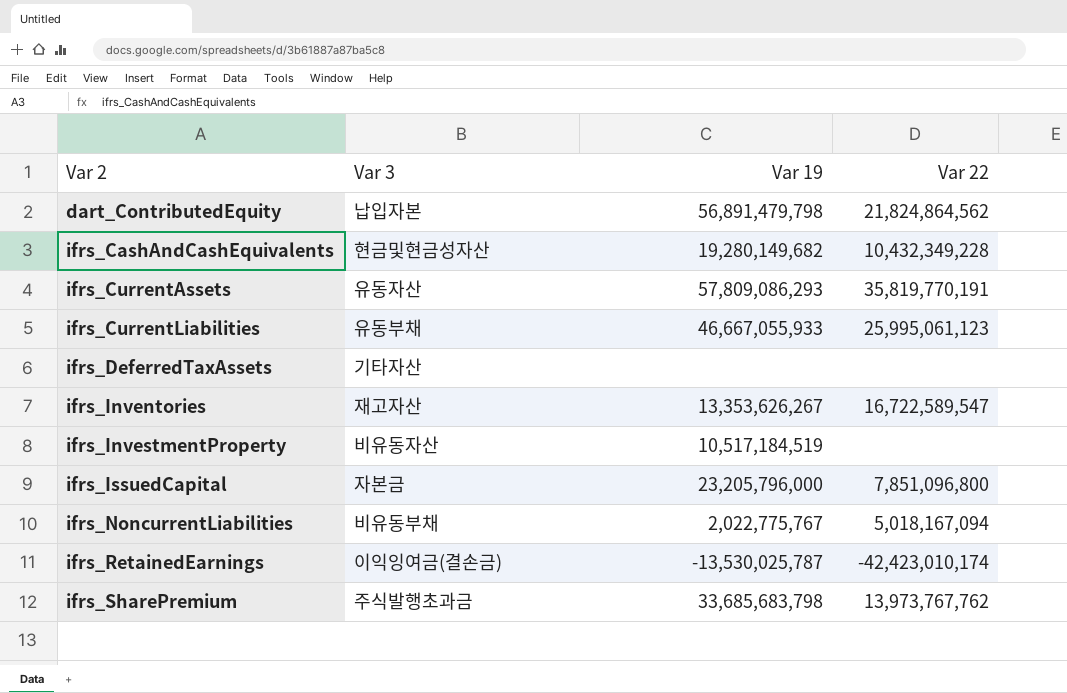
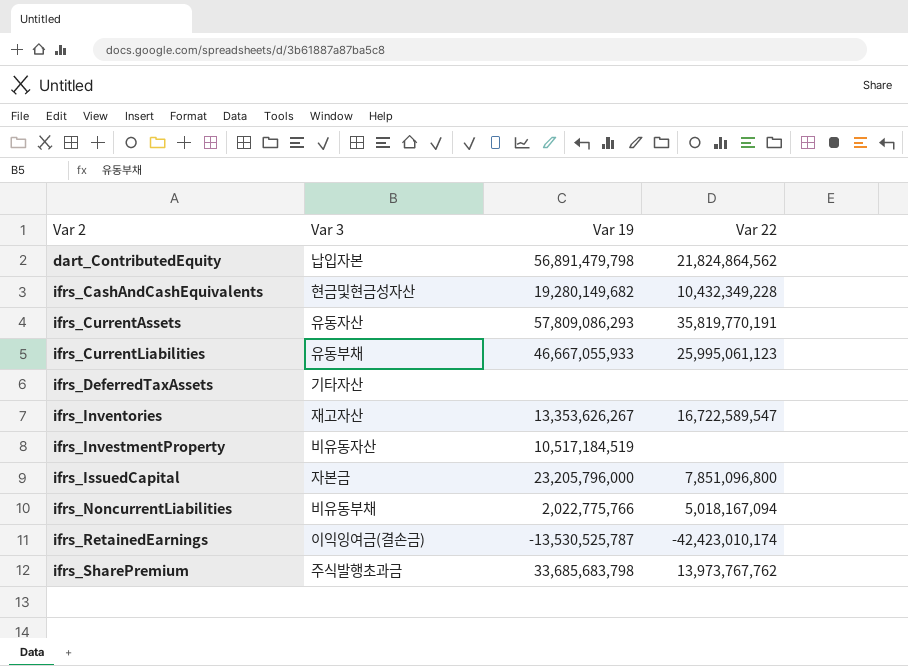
ifrs_NoncurrentLiabilities | Var 19: 2,022,775,767 -> 2,022,775,766
ifrs_RetainedEarnings | Var 19: -13,530,025,787 -> -13,530,525,787

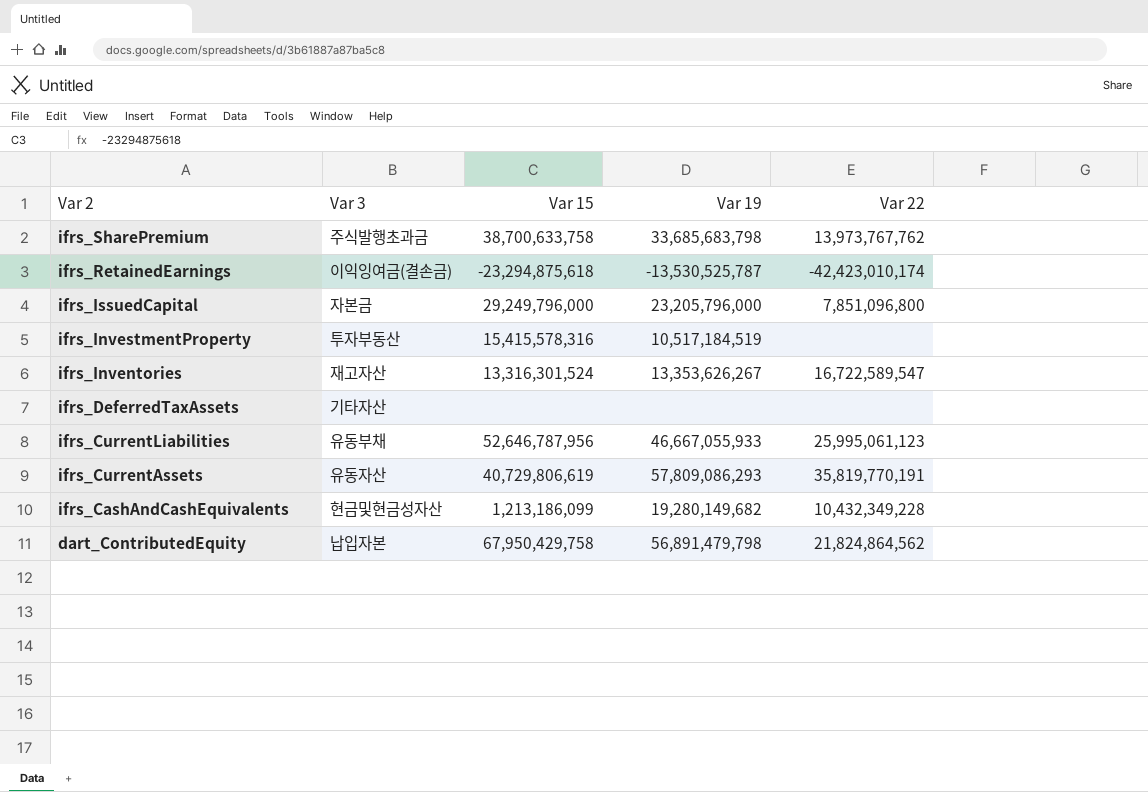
row order: Var 2 ascending -> Var 2 descending
column Var 15 | position: none -> 3
row ifrs_NoncurrentLiabilities: 비유동부채 | 2,022,775,766 | 5,018,167,094 -> none
ifrs_InvestmentProperty | Var 3: 비유동자산 -> 투자부동산

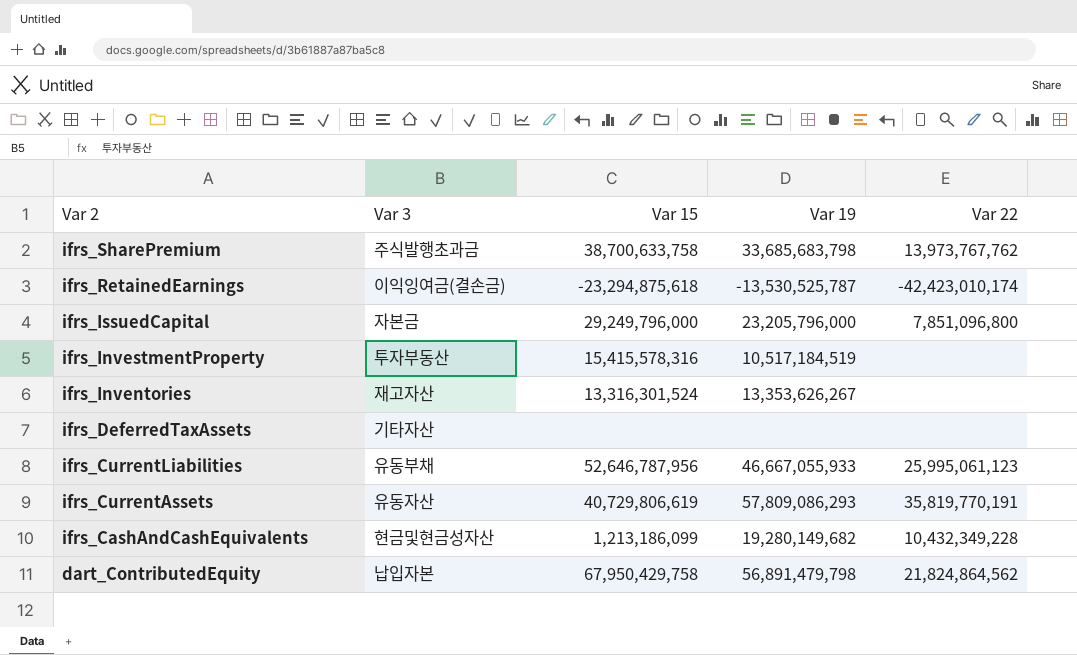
ifrs_Inventories | Var 22: 16,722,589,547 -> none

